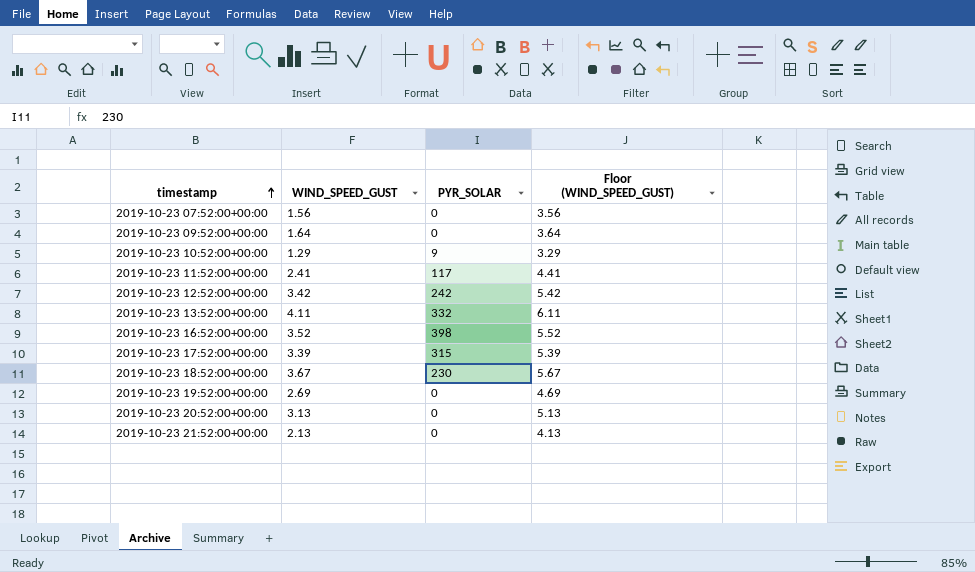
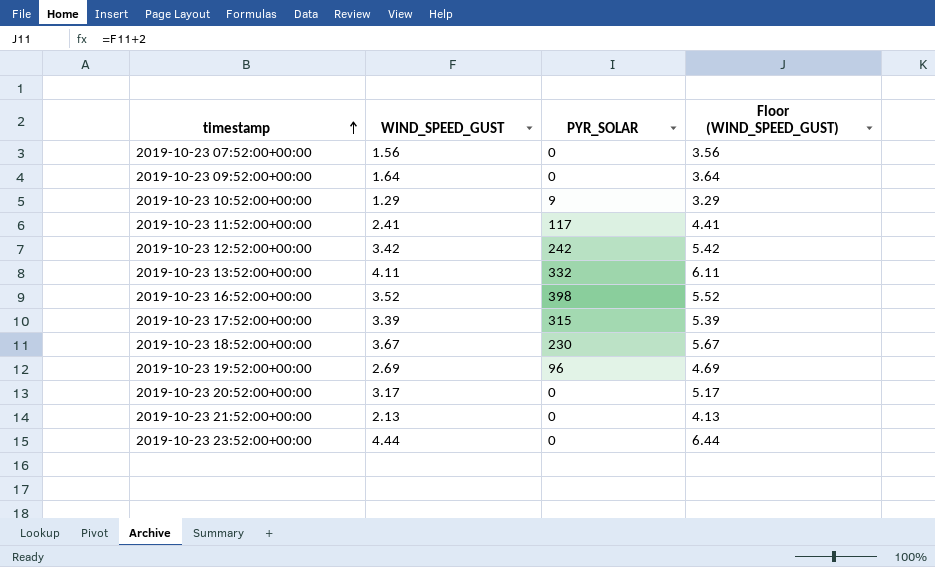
2019-10-23 19:52:00+00:00 | PYR_SOLAR: 0 -> 96
2019-10-23 20:52:00+00:00 | WIND_SPEED_GUST: 3.13 -> 3.17
2019-10-23 20:52:00+00:00 | Floor (WIND_SPEED_GUST): 5.13 -> 5.17
row 2019-10-23 23:52:00+00:00: none -> 4.44 | 0 | 6.44

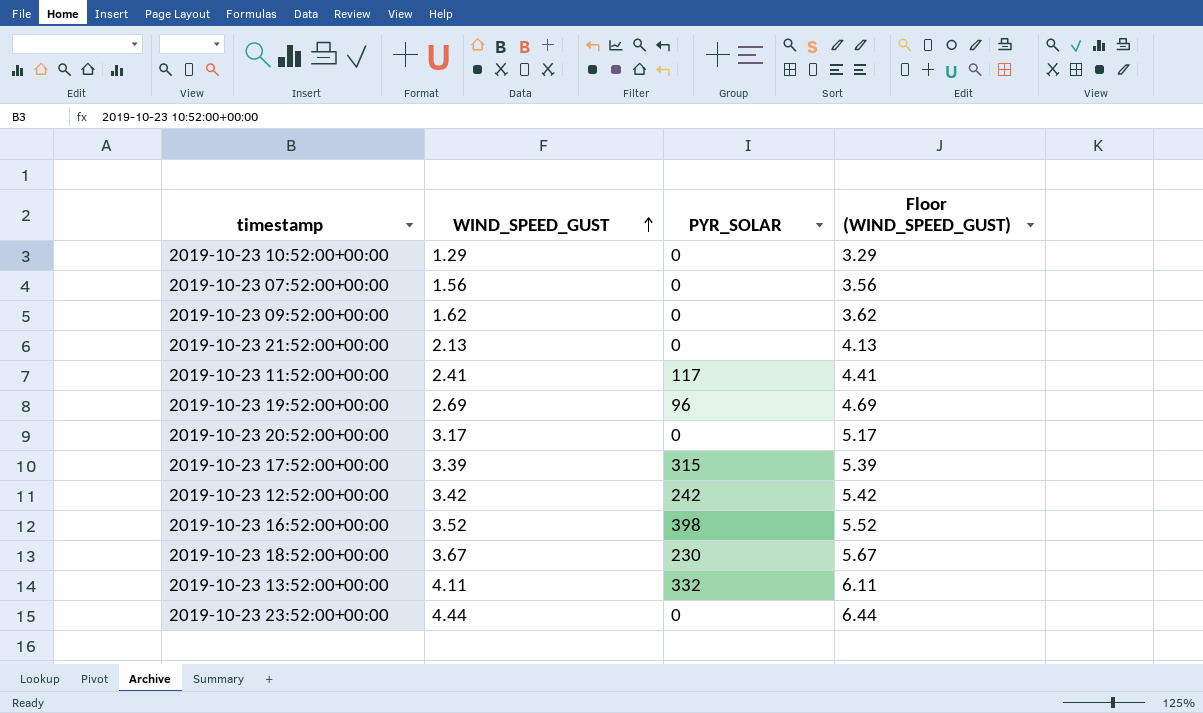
row order: timestamp ascending -> WIND_SPEED_GUST ascending
2019-10-23 10:52:00+00:00 | PYR_SOLAR: 9 -> 0
2019-10-23 09:52:00+00:00 | WIND_SPEED_GUST: 1.64 -> 1.62
2019-10-23 09:52:00+00:00 | Floor (WIND_SPEED_GUST): 3.64 -> 3.62

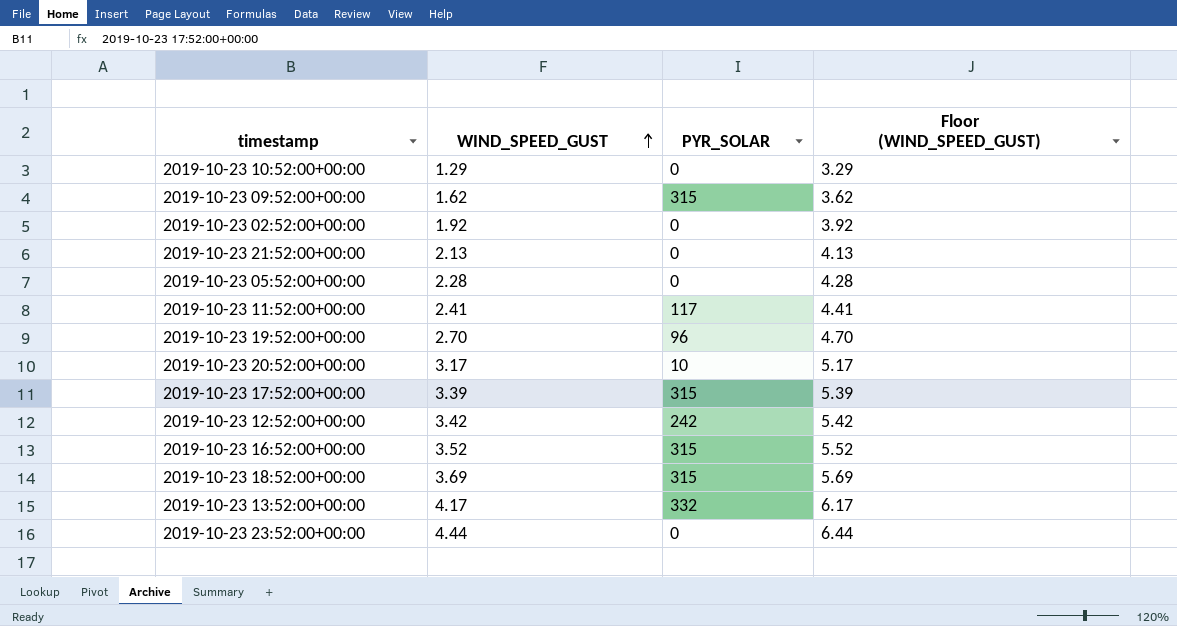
row 2019-10-23 07:52:00+00:00: 1.56 | 0 | 3.56 -> none
2019-10-23 09:52:00+00:00 | PYR_SOLAR: 0 -> 315
row 2019-10-23 02:52:00+00:00: none -> 1.92 | 0 | 3.92
row 2019-10-23 05:52:00+00:00: none -> 2.28 | 0 | 4.28
2019-10-23 19:52:00+00:00 | WIND_SPEED_GUST: 2.69 -> 2.70
2019-10-23 19:52:00+00:00 | Floor (WIND_SPEED_GUST): 4.69 -> 4.70
2019-10-23 20:52:00+00:00 | PYR_SOLAR: 0 -> 10
2019-10-23 16:52:00+00:00 | PYR_SOLAR: 398 -> 315
2019-10-23 18:52:00+00:00 | WIND_SPEED_GUST: 3.67 -> 3.69
2019-10-23 18:52:00+00:00 | PYR_SOLAR: 230 -> 315
2019-10-23 18:52:00+00:00 | Floor (WIND_SPEED_GUST): 5.67 -> 5.69
2019-10-23 13:52:00+00:00 | WIND_SPEED_GUST: 4.11 -> 4.17
2019-10-23 13:52:00+00:00 | Floor (WIND_SPEED_GUST): 6.11 -> 6.17

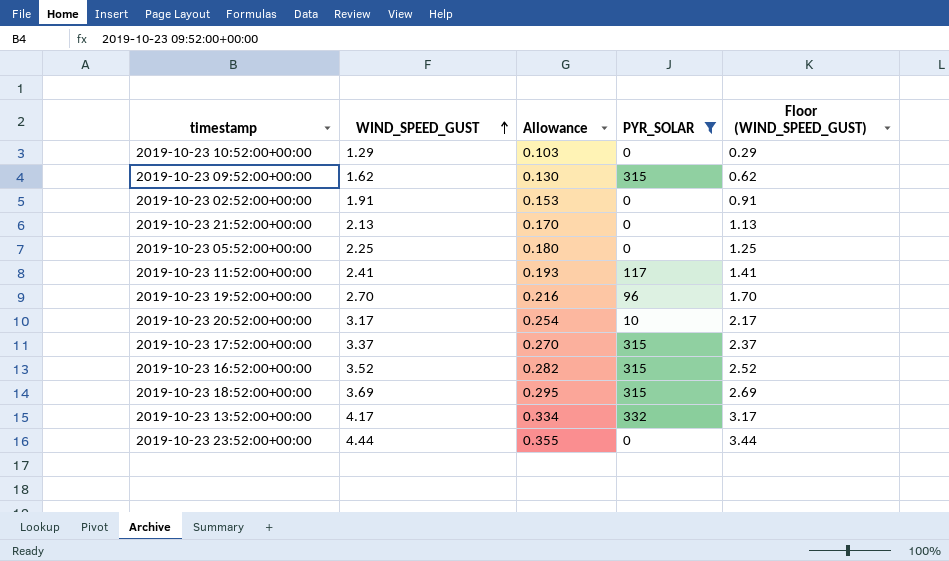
filter: none -> PYR_SOLAR != 242
column Allowance | formula: none -> [WIND_SPEED_GUST] * 0.08
column Floor (WIND_SPEED_GUST) | formula: [WIND_SPEED_GUST] + 2 -> [WIND_SPEED_GUST] - 1
2019-10-23 02:52:00+00:00 | WIND_SPEED_GUST: 1.92 -> 1.91
2019-10-23 05:52:00+00:00 | WIND_SPEED_GUST: 2.28 -> 2.25
2019-10-23 17:52:00+00:00 | WIND_SPEED_GUST: 3.39 -> 3.37

